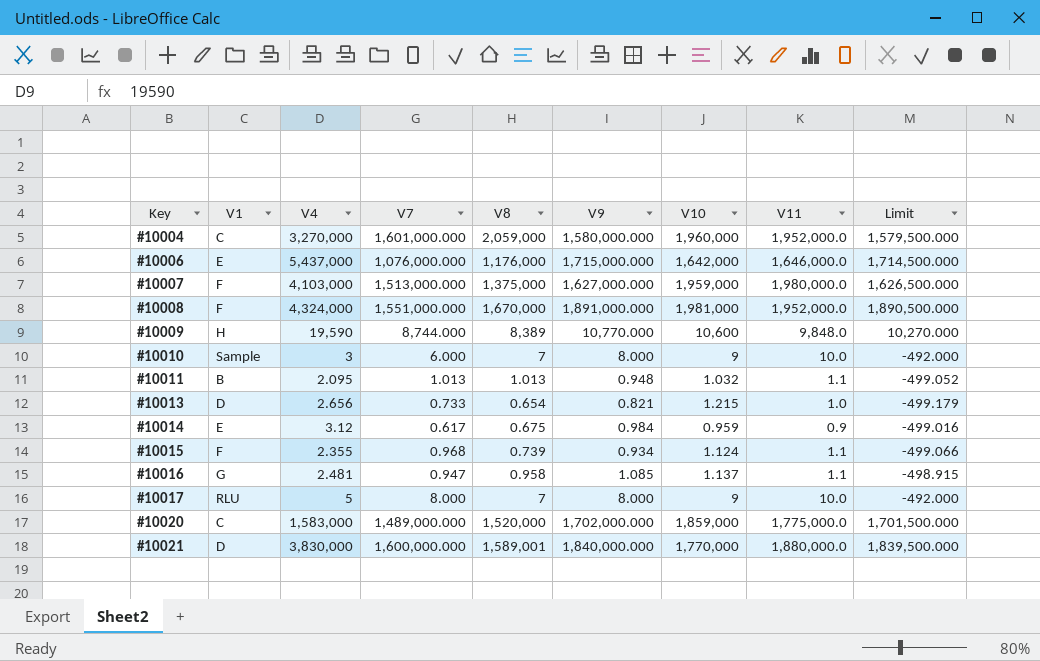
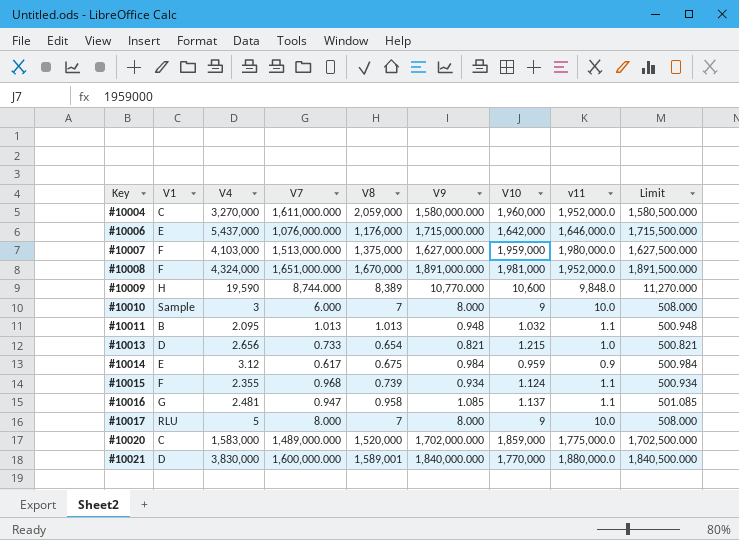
column name: V11 -> v11
column Limit | formula: [V9] - 500 -> [V9] + 500
#10004 | V7: 1,601,000.000 -> 1,611,000.000
#10008 | V7: 1,551,000.000 -> 1,651,000.000

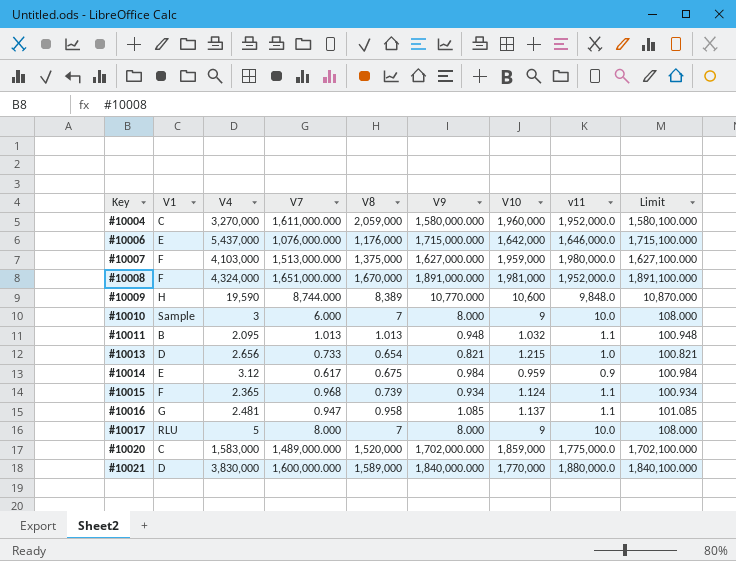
column Limit | formula: [V9] + 500 -> [V9] + 100
#10015 | V4: 2.355 -> 2.365
#10021 | V8: 1,589,001 -> 1,589,000

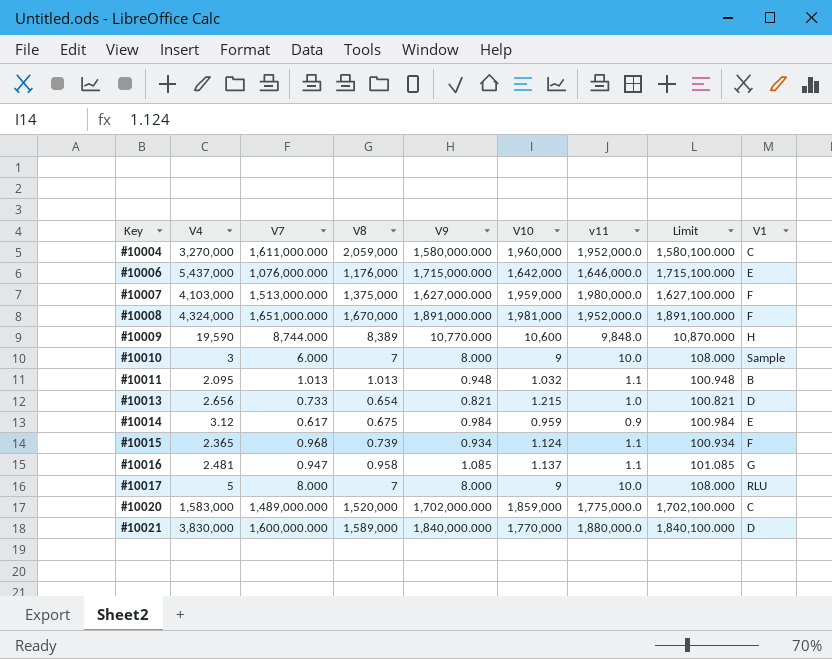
column V1 | position: 2 -> 9

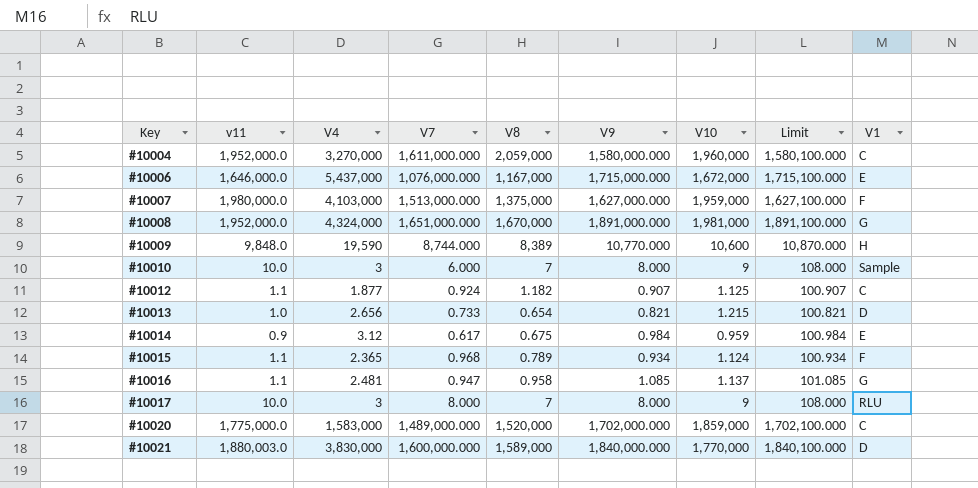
column v11 | position: 7 -> 2
row #10011: 2.095 | 1.013 | 1.013 | 0.948 | 1.032 | 1.1 | 100.948 | B -> none
#10006 | V8: 1,176,000 -> 1,167,000
#10006 | V10: 1,642,000 -> 1,672,000
#10008 | V1: F -> G
row #10012: none -> 1.1 | 1.877 | 0.924 | 1.182 | 0.907 | 1.125 | 100.907 | C
#10015 | V8: 0.739 -> 0.789
#10017 | V4: 5 -> 3
#10021 | v11: 1,880,000.0 -> 1,880,003.0

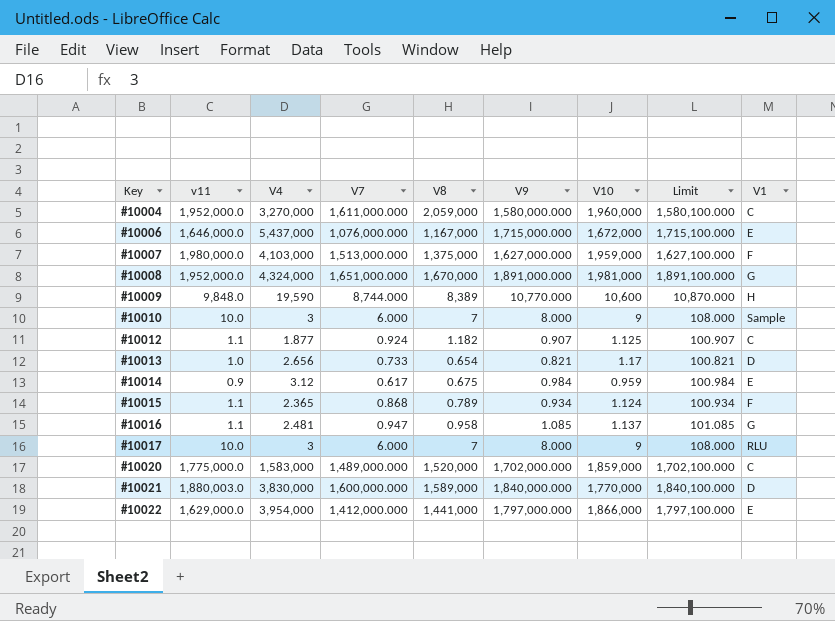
#10013 | V10: 1.215 -> 1.17
#10015 | V7: 0.968 -> 0.868
#10017 | V7: 8.000 -> 6.000
row #10022: none -> 1,629,000.0 | 3,954,000 | 1,412,000.000 | 1,441,000 | 1,797,000.000 | 1,866,000 | 1,797,100.000 | E

